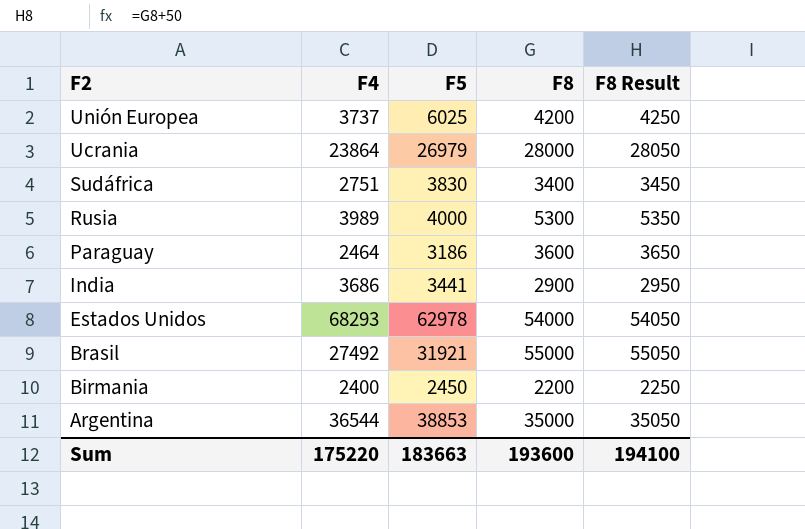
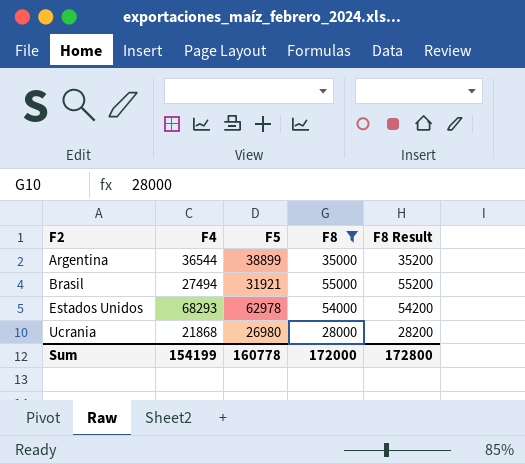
filter: none -> F8 >= 28000
row order: F2 descending -> F2 ascending
column F8 Result | formula: [F8] + 50 -> [F8] + 200
Argentina | F5: 38853 -> 38899
Brasil | F4: 27492 -> 27494
Ucrania | F4: 23864 -> 21868
Ucrania | F5: 26979 -> 26980
Sum | F4: 175220 -> 154199
Sum | F5: 183663 -> 160778
Sum | F8: 193600 -> 172000
Sum | F8 Result: 194100 -> 172800

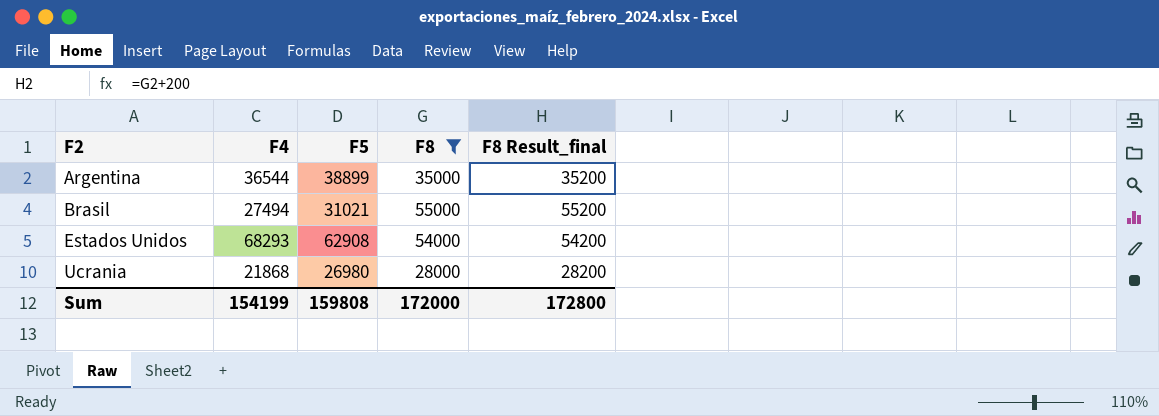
column name: F8 Result -> F8 Result_final
Brasil | F5: 31921 -> 31021
Estados Unidos | F5: 62978 -> 62908
Sum | F5: 160778 -> 159808

